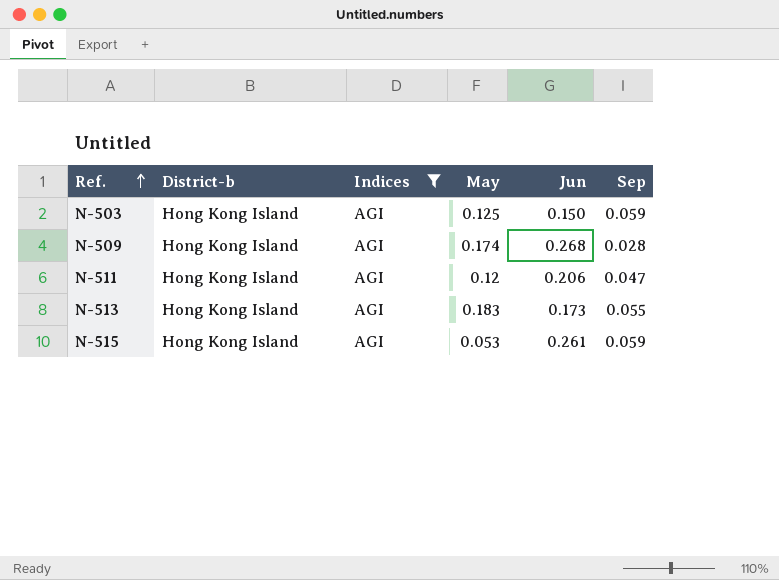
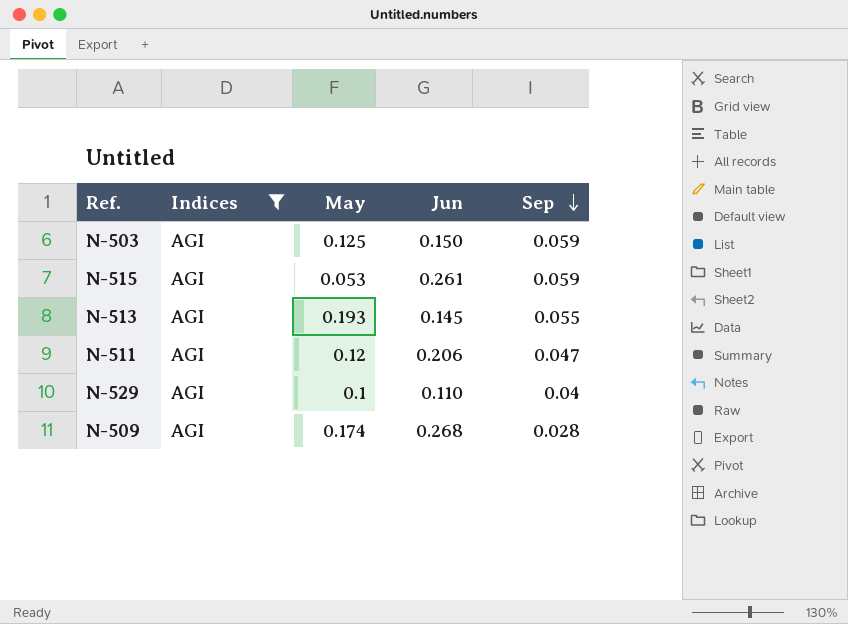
row order: Ref. ascending -> Sep descending
column District-b | position: 2 -> none
N-513 | May: 0.183 -> 0.193
N-513 | Jun: 0.173 -> 0.145
row N-529: none -> AGI | 0.1 | 0.110 | 0.04

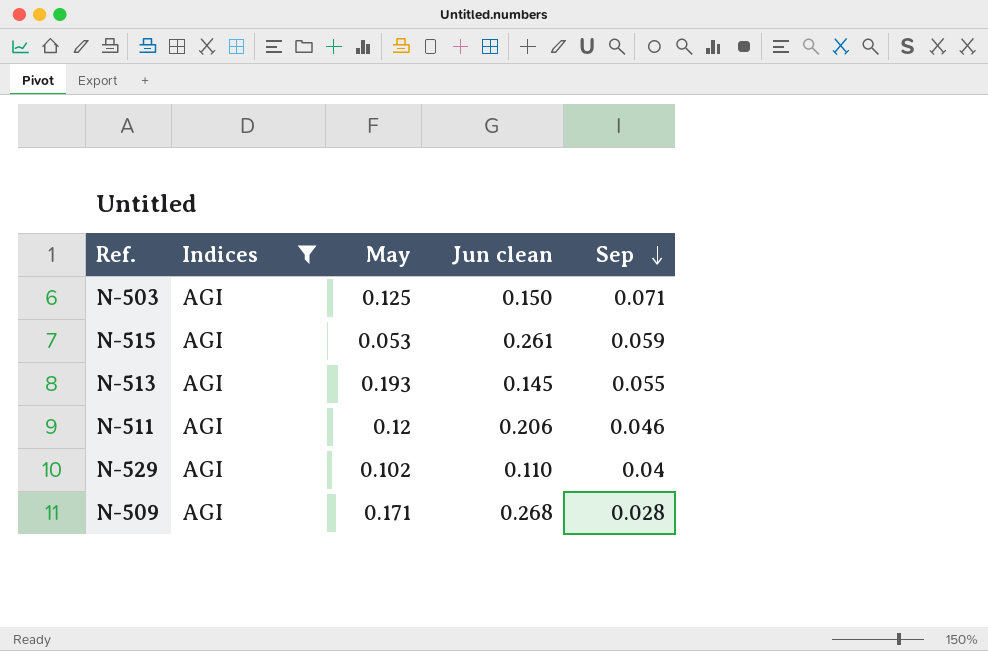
column name: Jun -> Jun clean
N-503 | Sep: 0.059 -> 0.071
N-511 | Sep: 0.047 -> 0.046
N-529 | May: 0.1 -> 0.102
N-509 | May: 0.174 -> 0.171

